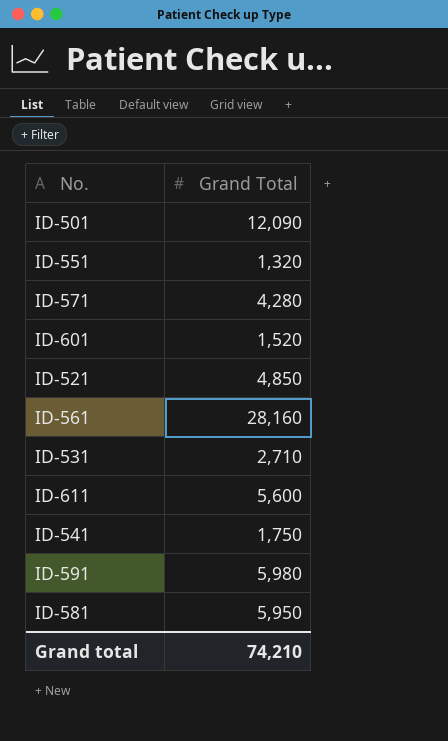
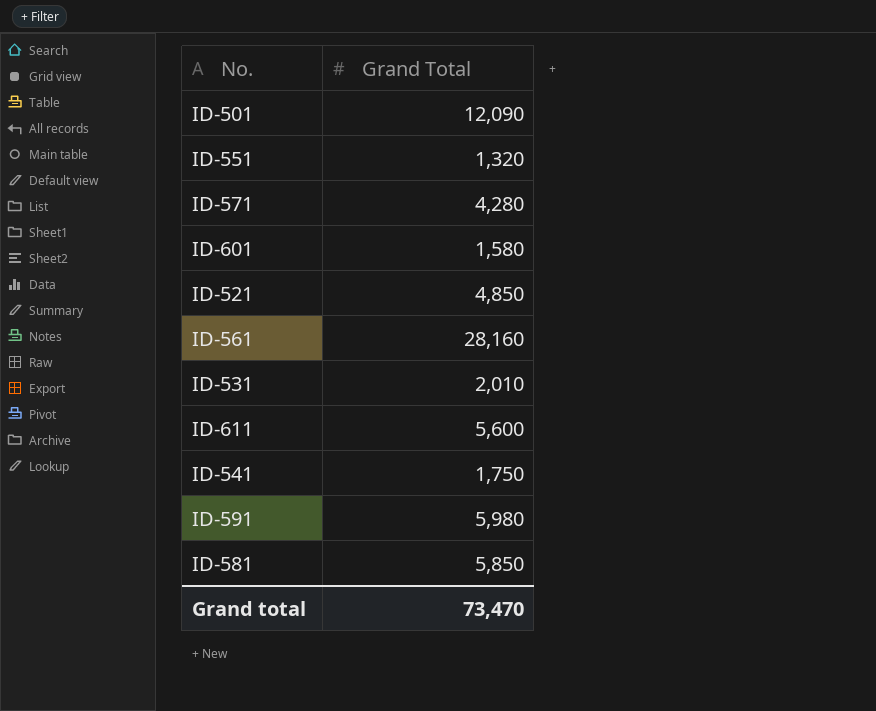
ID-601 | Grand Total: 1,520 -> 1,580
ID-531 | Grand Total: 2,710 -> 2,010
ID-581 | Grand Total: 5,950 -> 5,850
Grand total | Grand Total: 74,210 -> 73,470

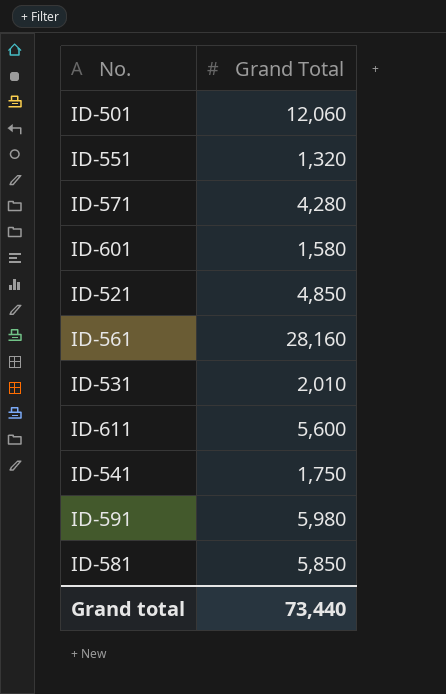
ID-501 | Grand Total: 12,090 -> 12,060
Grand total | Grand Total: 73,470 -> 73,440

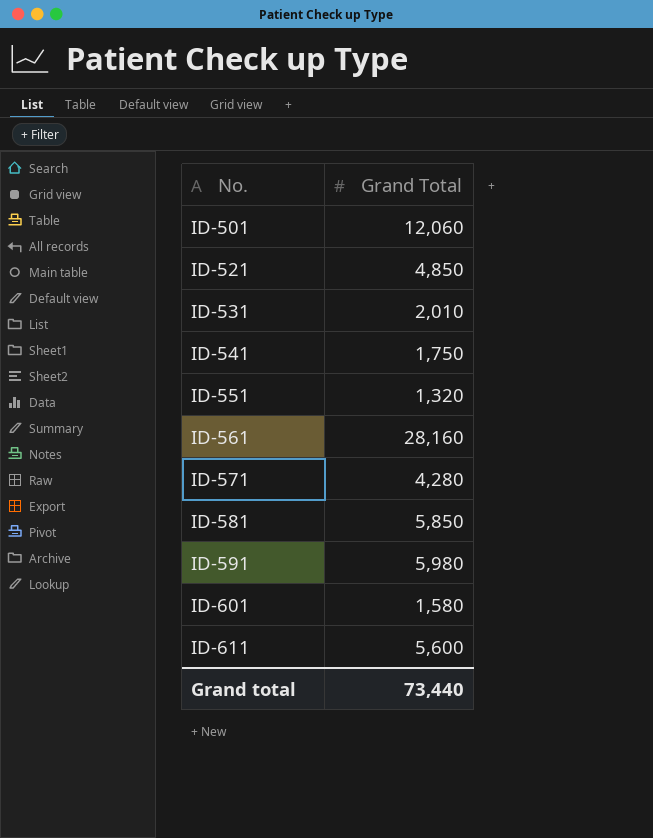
row order: none -> No. ascending

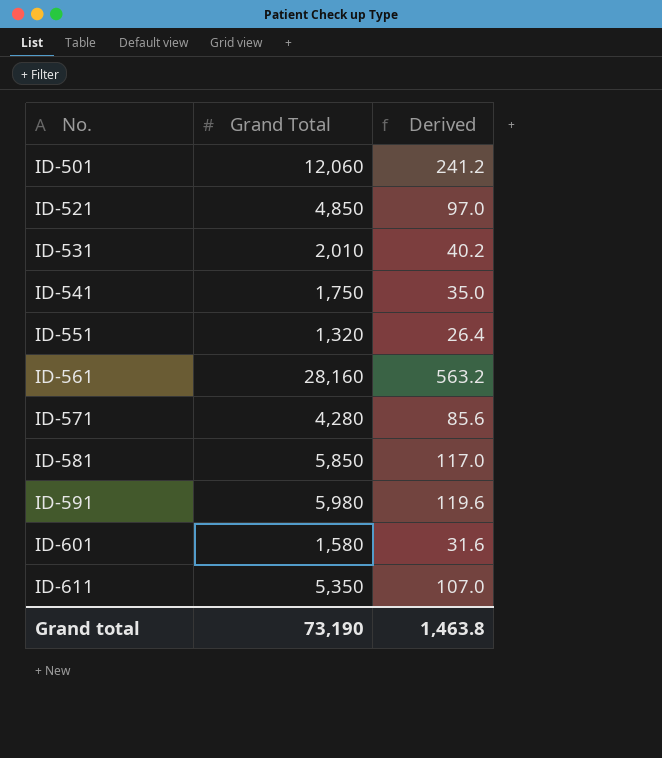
column Derived | formula: none -> [Grand Total] * 0.02
ID-611 | Grand Total: 5,600 -> 5,350
Grand total | Grand Total: 73,440 -> 73,190

